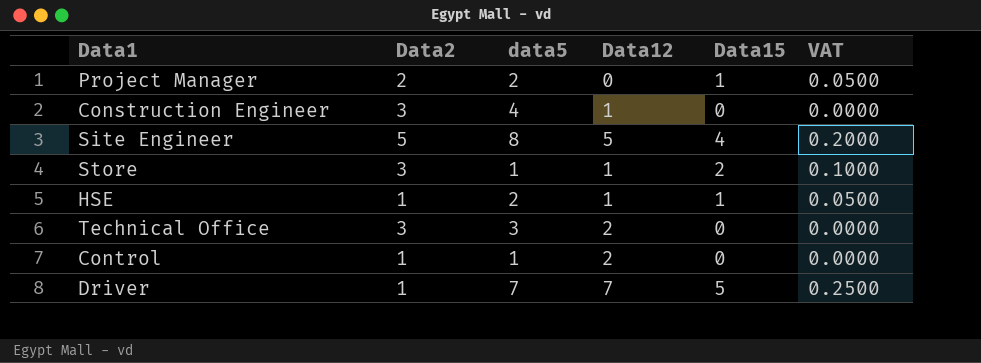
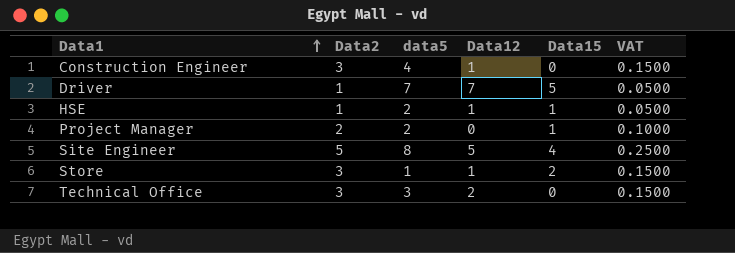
row order: none -> Data1 ascending
column VAT | formula: [Data15] * 0.05 -> [Data2] * 0.05
row Control: 1 | 1 | 2 | 0 | 0.0000 -> none

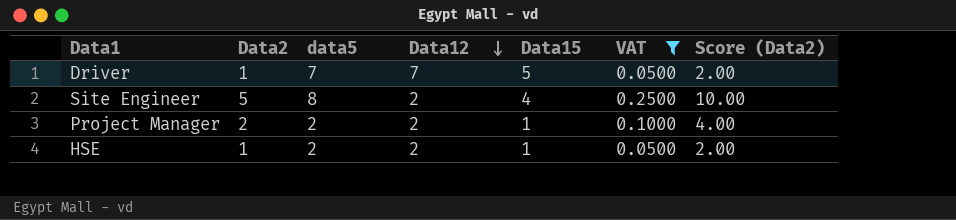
filter: none -> VAT != 0.1500
row order: Data1 ascending -> Data12 descending
column Score (Data2) | formula: none -> [Data2] * 2
Site Engineer | Data12: 5 -> 2
Project Manager | Data12: 0 -> 2
HSE | Data12: 1 -> 2

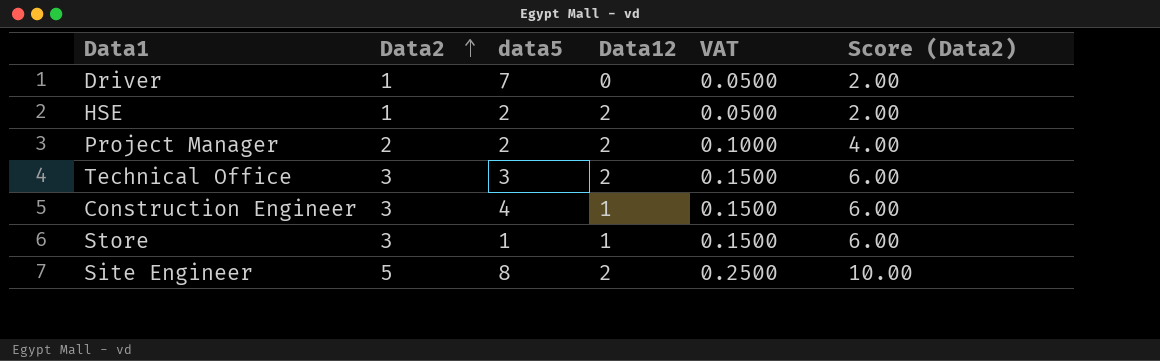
filter: VAT != 0.1500 -> none
row order: Data12 descending -> Data2 ascending
column Data15 | position: 5 -> none
Driver | Data12: 7 -> 0

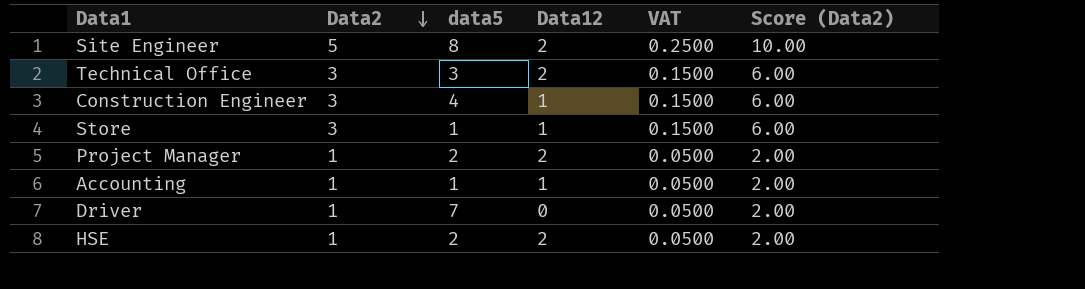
row order: Data2 ascending -> Data2 descending
Project Manager | Data2: 2 -> 1
Project Manager | VAT: 0.1000 -> 0.0500
Project Manager | Score (Data2): 4.00 -> 2.00
row Accounting: none -> 1 | 1 | 1 | 0.0500 | 2.00

